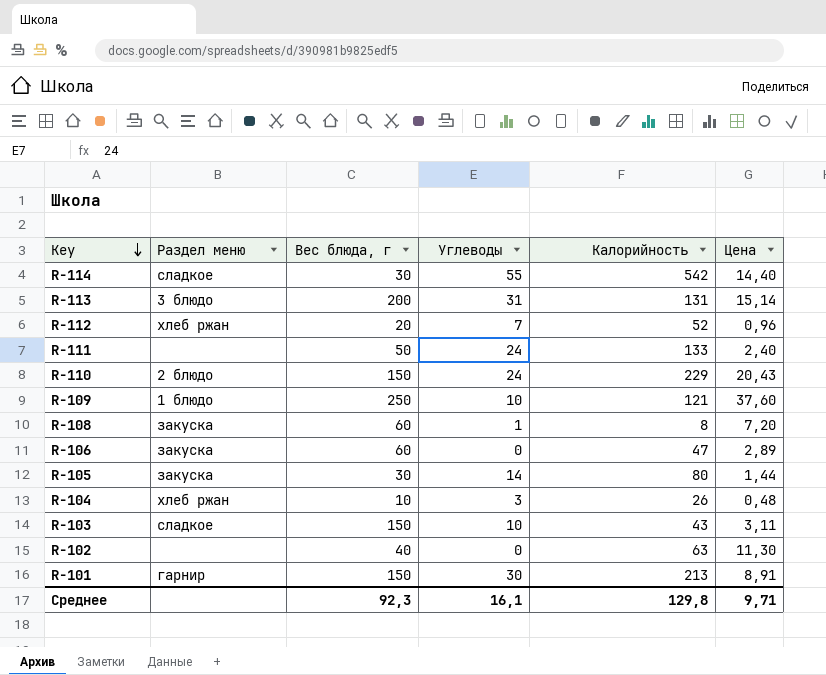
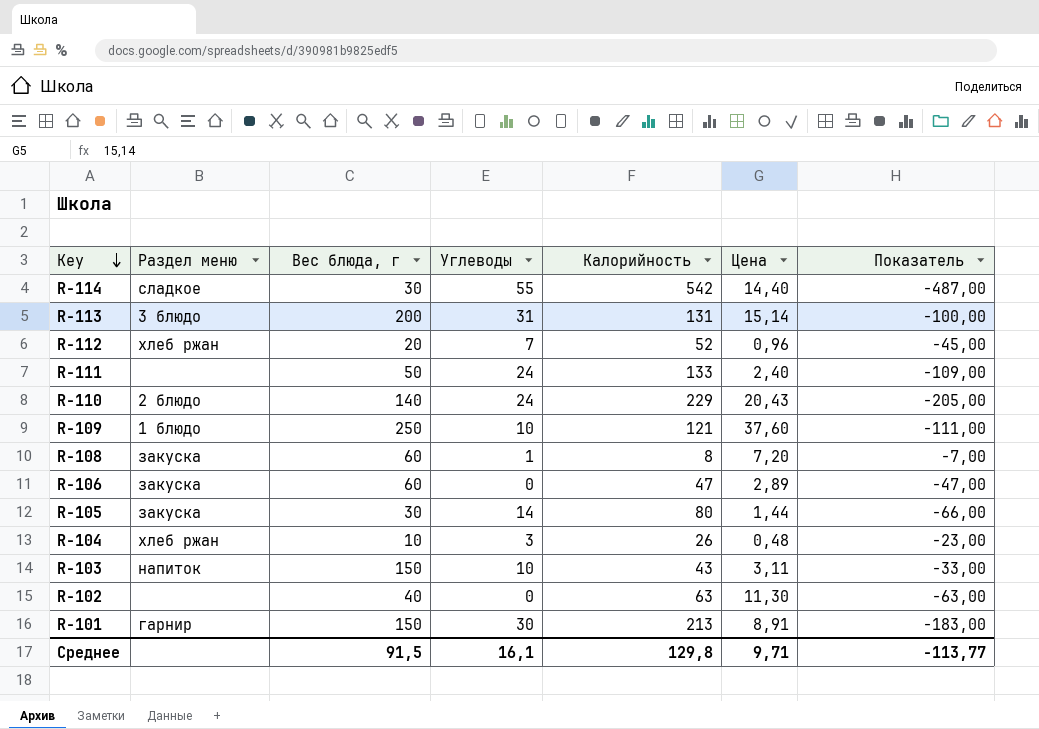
column Показатель | formula: none -> [Углеводы] - [Калорийность]
R-110 | Вес блюда, г: 150 -> 140
R-103 | Раздел меню: сладкое -> напиток
Среднее | Вес блюда, г: 92,3 -> 91,5

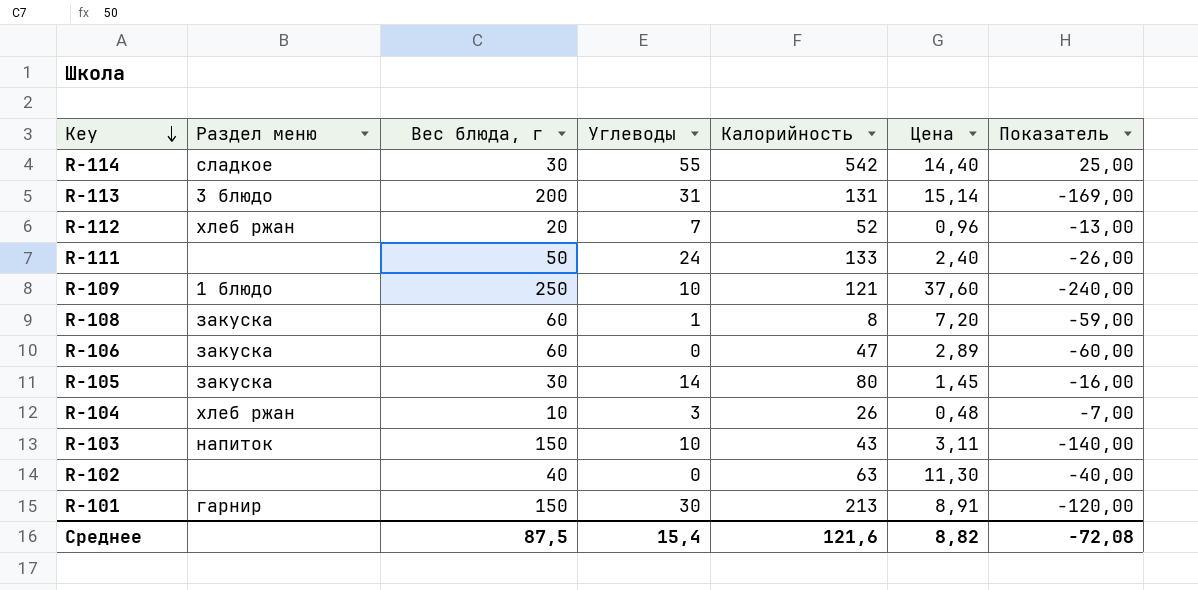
column Показатель | formula: [Углеводы] - [Калорийность] -> [Углеводы] - [Вес блюда, г]
row R-110: 2 блюдо | 140 | 24 | 229 | 20,43 | -205,00 -> none
R-105 | Цена: 1,44 -> 1,45
Среднее | Вес блюда, г: 91,5 -> 87,5
Среднее | Углеводы: 16,1 -> 15,4
Среднее | Калорийность: 129,8 -> 121,6
Среднее | Цена: 9,71 -> 8,82
Среднее | Показатель: -113,77 -> -72,08

